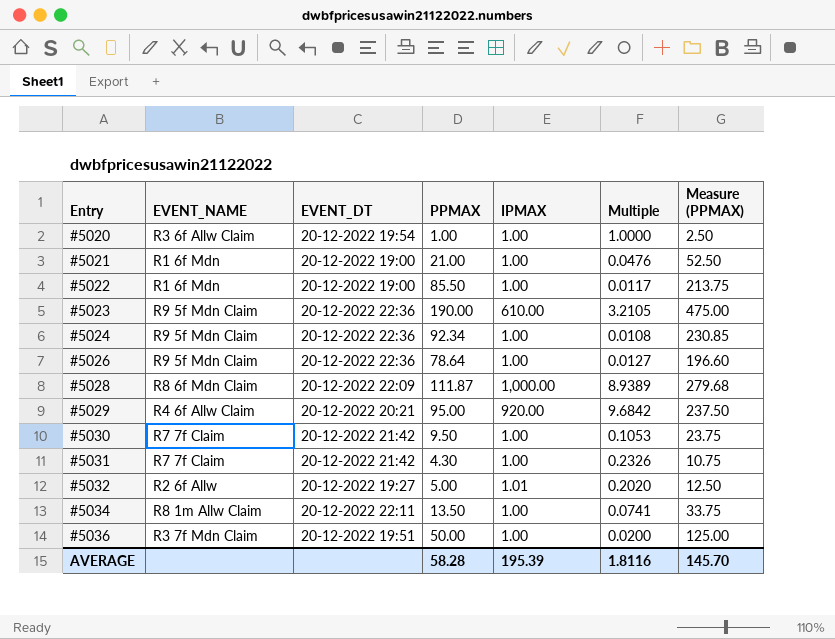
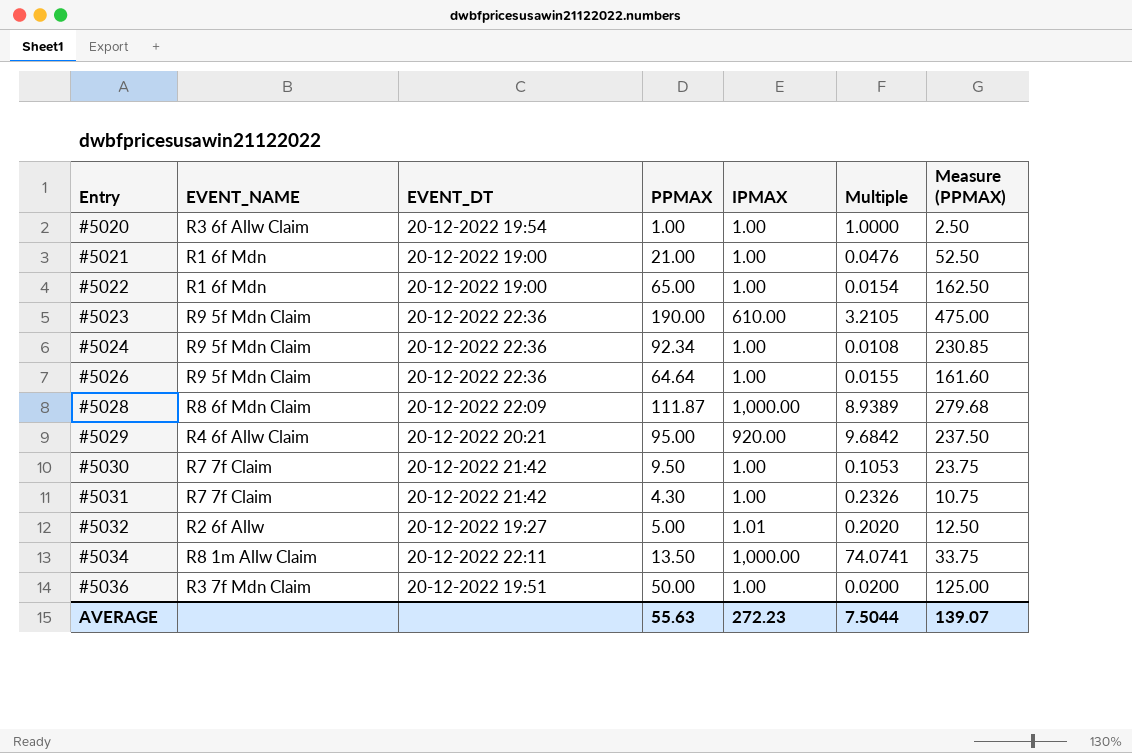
#5022 | PPMAX: 85.50 -> 65.00
#5022 | Multiple: 0.0117 -> 0.0154
#5022 | Measure (PPMAX): 213.75 -> 162.50
#5026 | PPMAX: 78.64 -> 64.64
#5026 | Multiple: 0.0127 -> 0.0155
#5026 | Measure (PPMAX): 196.60 -> 161.60
#5034 | IPMAX: 1.00 -> 1,000.00
#5034 | Multiple: 0.0741 -> 74.0741
AVERAGE | PPMAX: 58.28 -> 55.63
AVERAGE | IPMAX: 195.39 -> 272.23
AVERAGE | Multiple: 1.8116 -> 7.5044
AVERAGE | Measure (PPMAX): 145.70 -> 139.07

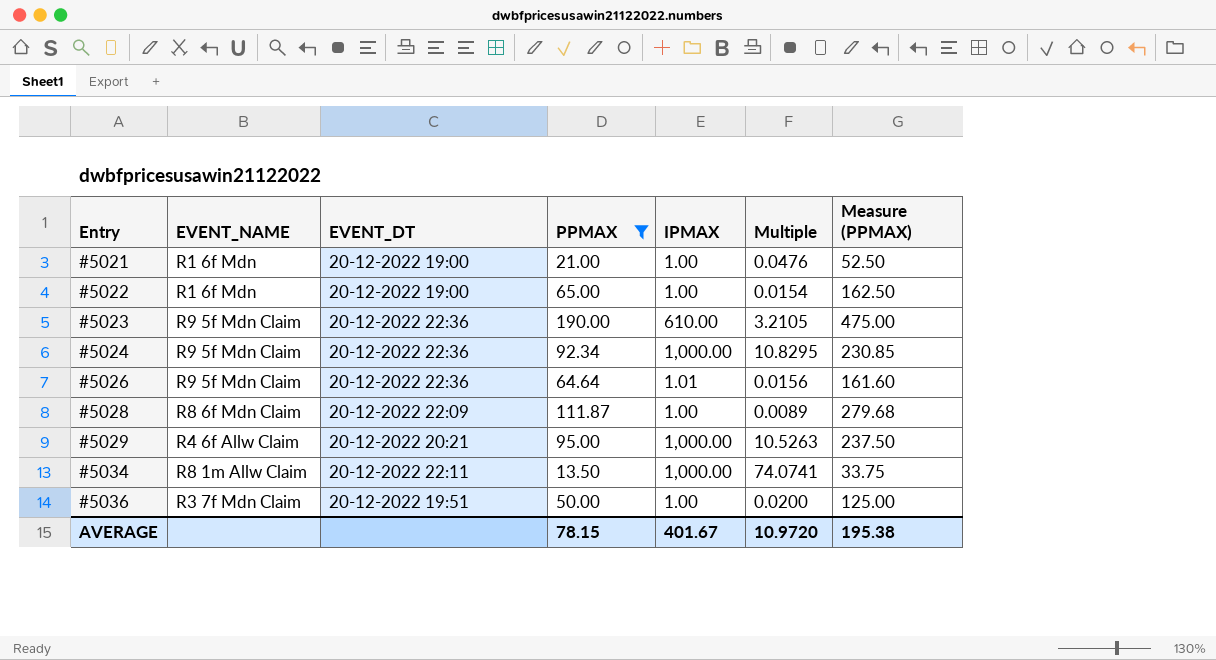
filter: none -> PPMAX >= 13.50
#5024 | IPMAX: 1.00 -> 1,000.00
#5024 | Multiple: 0.0108 -> 10.8295
#5026 | IPMAX: 1.00 -> 1.01
#5026 | Multiple: 0.0155 -> 0.0156
#5028 | IPMAX: 1,000.00 -> 1.00
#5028 | Multiple: 8.9389 -> 0.0089
#5029 | IPMAX: 920.00 -> 1,000.00
#5029 | Multiple: 9.6842 -> 10.5263
AVERAGE | PPMAX: 55.63 -> 78.15
AVERAGE | IPMAX: 272.23 -> 401.67
AVERAGE | Multiple: 7.5044 -> 10.9720
AVERAGE | Measure (PPMAX): 139.07 -> 195.38

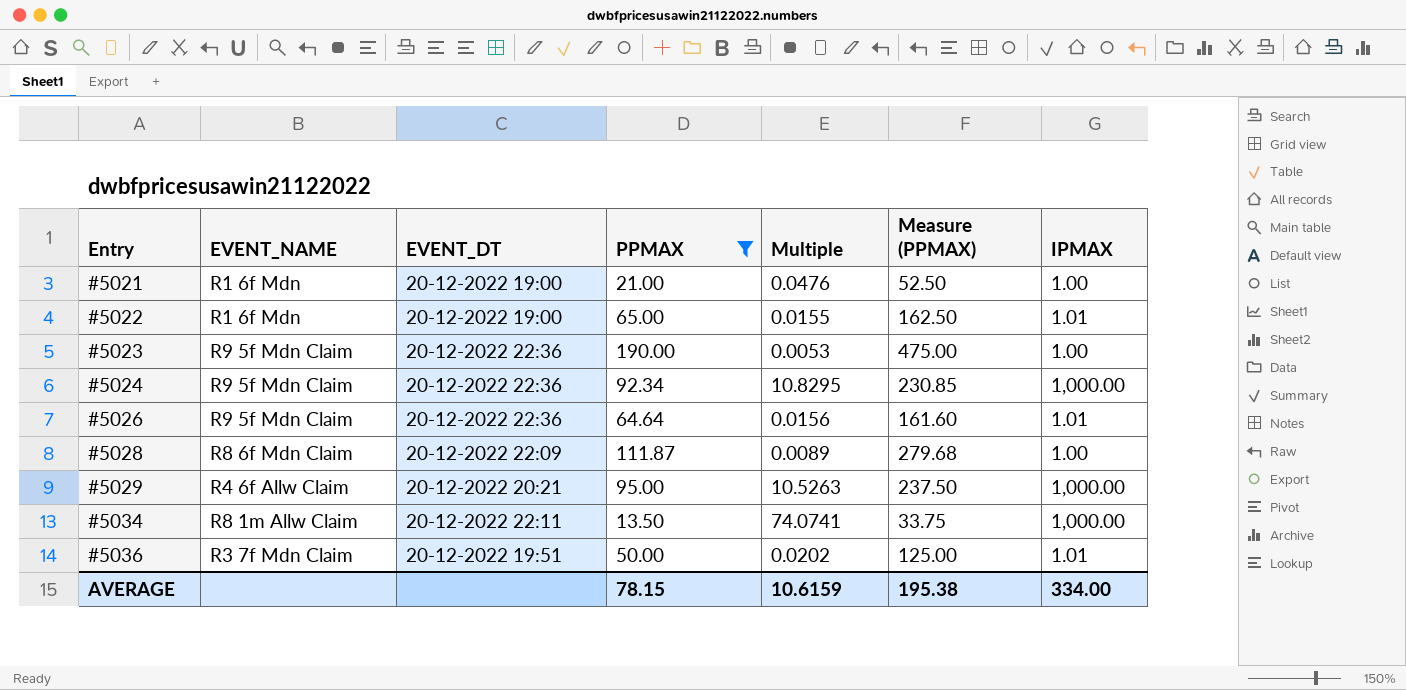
column IPMAX | position: 5 -> 7
#5022 | Multiple: 0.0154 -> 0.0155
#5022 | IPMAX: 1.00 -> 1.01
#5023 | Multiple: 3.2105 -> 0.0053
#5023 | IPMAX: 610.00 -> 1.00
#5036 | Multiple: 0.0200 -> 0.0202
#5036 | IPMAX: 1.00 -> 1.01
AVERAGE | Multiple: 10.9720 -> 10.6159
AVERAGE | IPMAX: 401.67 -> 334.00

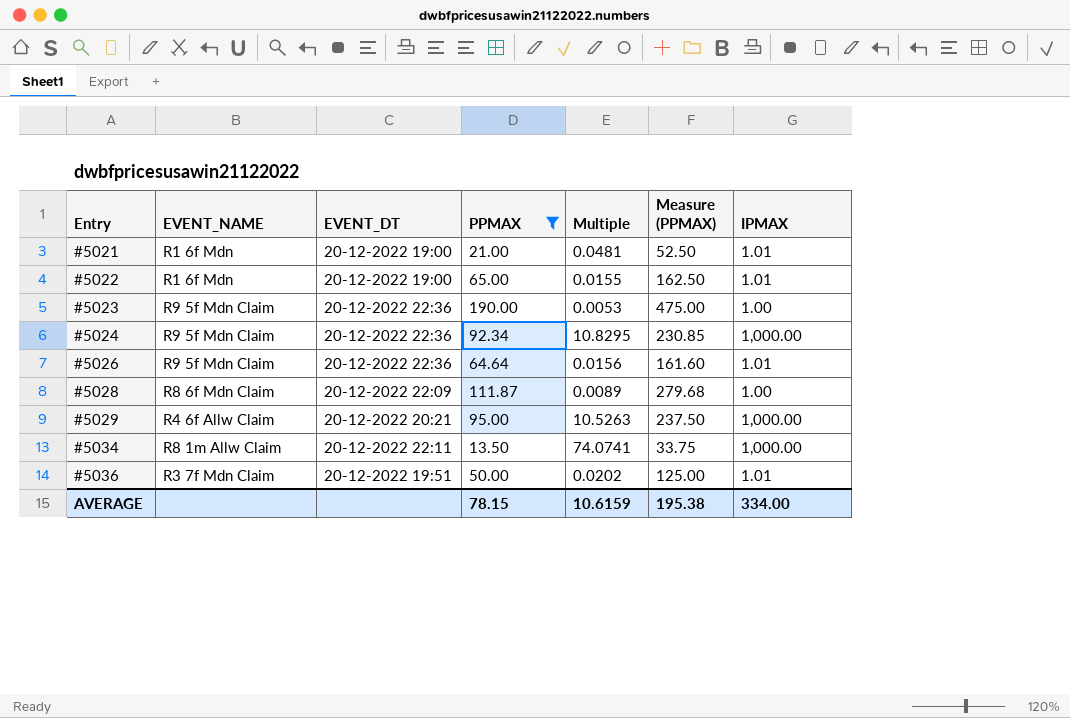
#5021 | Multiple: 0.0476 -> 0.0481
#5021 | IPMAX: 1.00 -> 1.01

